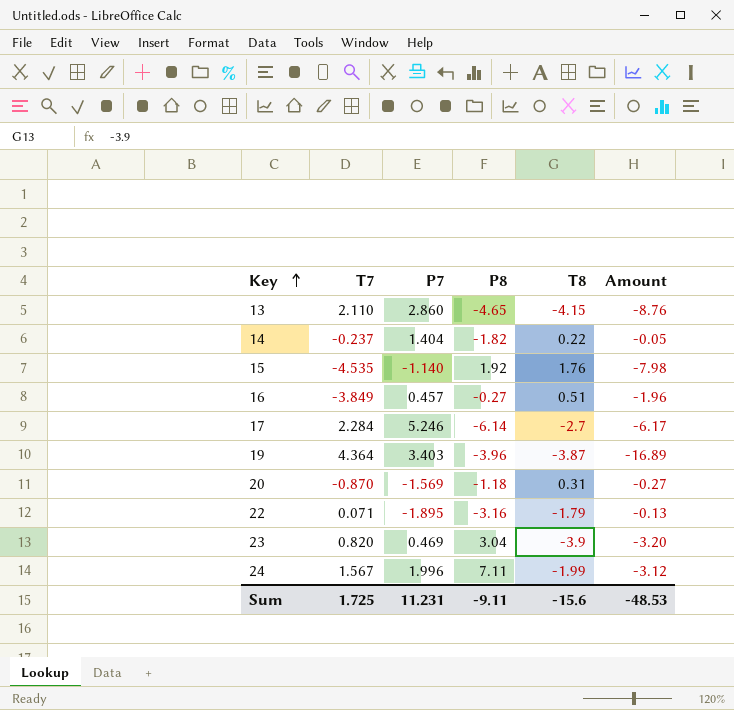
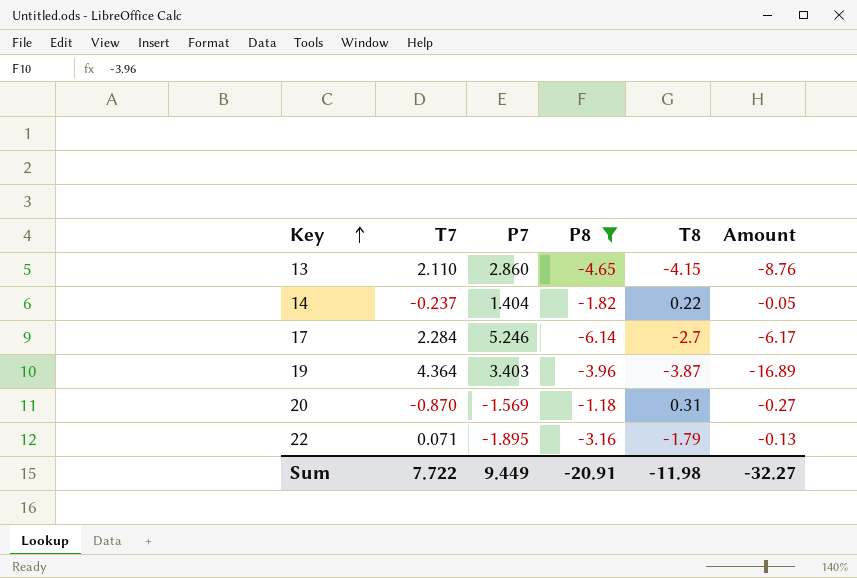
filter: none -> P8 <= -1.18
Sum | T7: 1.725 -> 7.722
Sum | P7: 11.231 -> 9.449
Sum | P8: -9.11 -> -20.91
Sum | T8: -15.6 -> -11.98
Sum | Amount: -48.53 -> -32.27

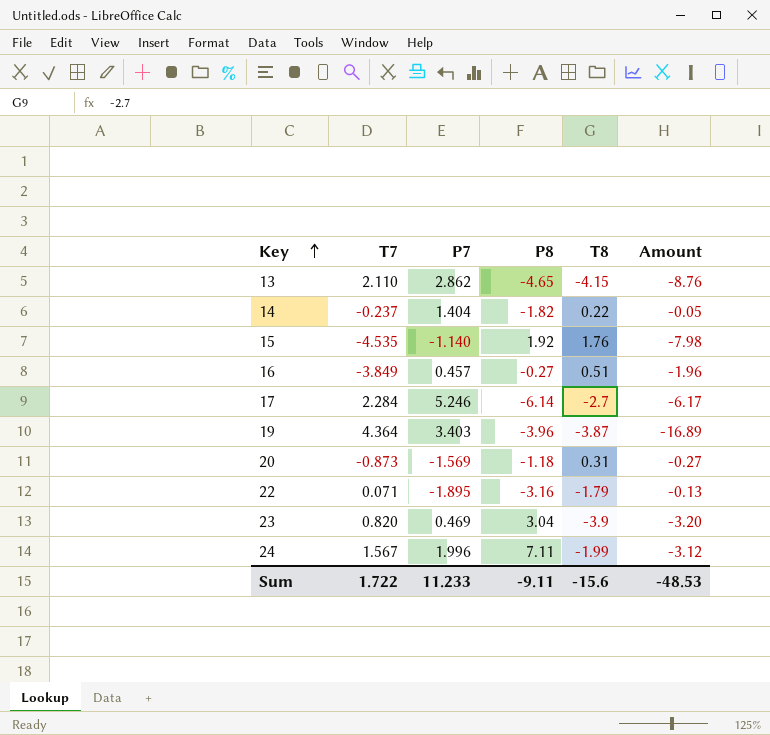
filter: P8 <= -1.18 -> none
13 | P7: 2.860 -> 2.862
20 | T7: -0.870 -> -0.873
Sum | T7: 7.722 -> 1.722
Sum | P7: 9.449 -> 11.233
Sum | P8: -20.91 -> -9.11
Sum | T8: -11.98 -> -15.6
Sum | Amount: -32.27 -> -48.53

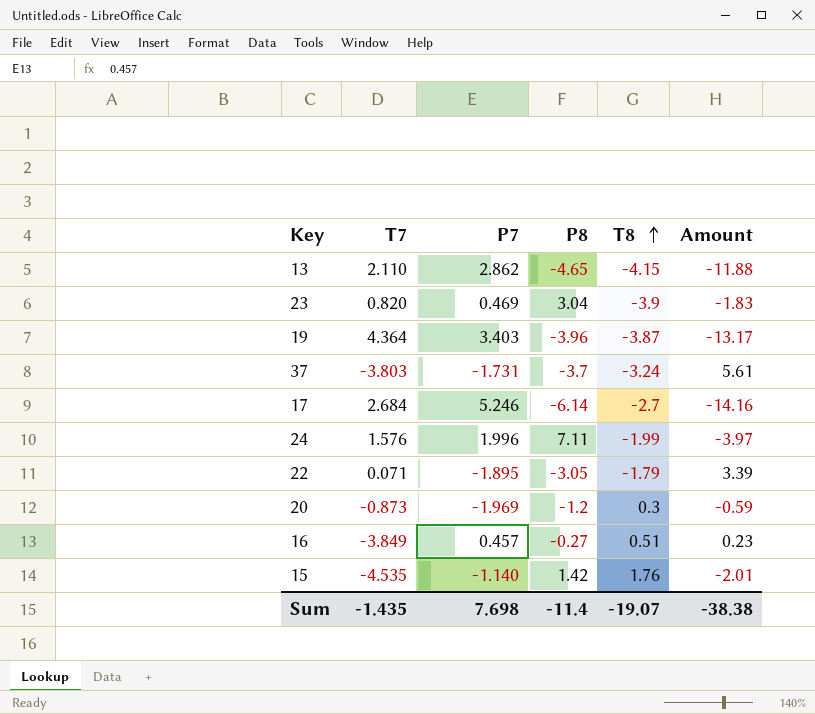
row order: Key ascending -> T8 ascending
column Amount | formula: [T7] * [T8] -> [P7] * [T8]
row 14: -0.237 | 1.404 | -1.82 | 0.22 | -0.05 -> none
row 37: none -> -3.803 | -1.731 | -3.7 | -3.24 | 5.61
17 | T7: 2.284 -> 2.684
24 | T7: 1.567 -> 1.576
22 | P8: -3.16 -> -3.05
20 | P7: -1.569 -> -1.969
20 | P8: -1.18 -> -1.2
20 | T8: 0.31 -> 0.3
15 | P8: 1.92 -> 1.42
Sum | T7: 1.722 -> -1.435
Sum | P7: 11.233 -> 7.698
Sum | P8: -9.11 -> -11.4
Sum | T8: -15.6 -> -19.07
Sum | Amount: -48.53 -> -38.38

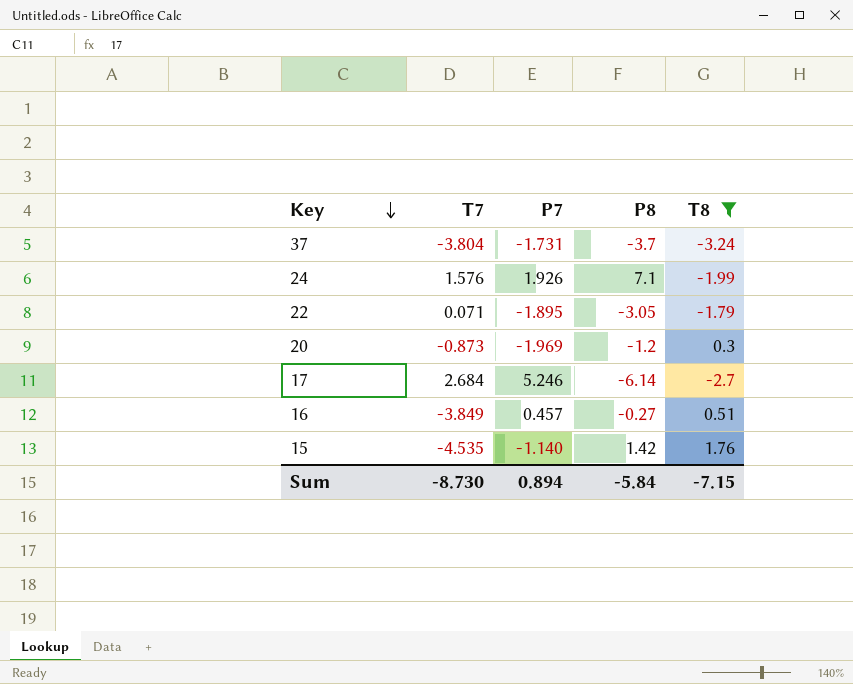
filter: none -> T8 >= -3.24
row order: T8 ascending -> Key descending
column Amount | formula: [P7] * [T8] -> none
37 | T7: -3.803 -> -3.804
24 | P7: 1.996 -> 1.926
24 | P8: 7.11 -> 7.1
Sum | T7: -1.435 -> -8.730
Sum | P7: 7.698 -> 0.894
Sum | P8: -11.4 -> -5.84
Sum | T8: -19.07 -> -7.15

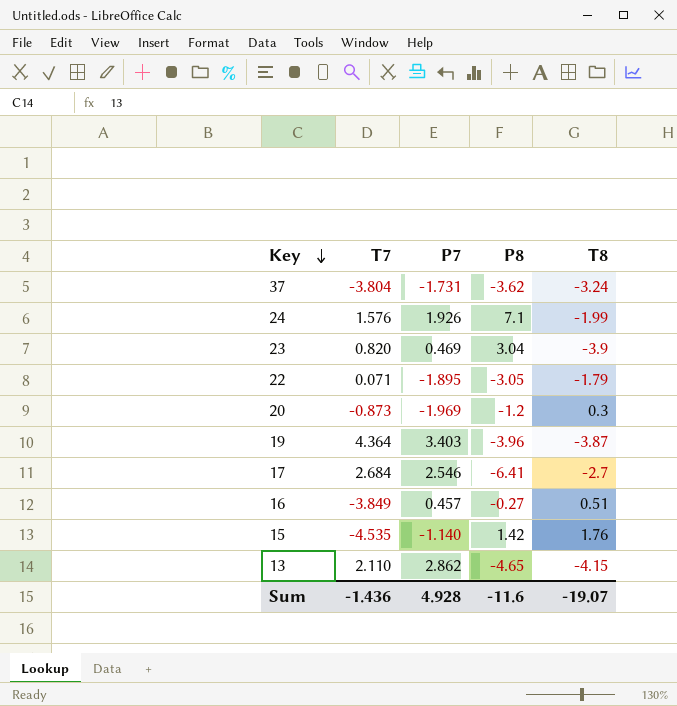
filter: T8 >= -3.24 -> none
37 | P8: -3.7 -> -3.62
17 | P7: 5.246 -> 2.546
17 | P8: -6.14 -> -6.41
Sum | T7: -8.730 -> -1.436
Sum | P7: 0.894 -> 4.928
Sum | P8: -5.84 -> -11.6
Sum | T8: -7.15 -> -19.07

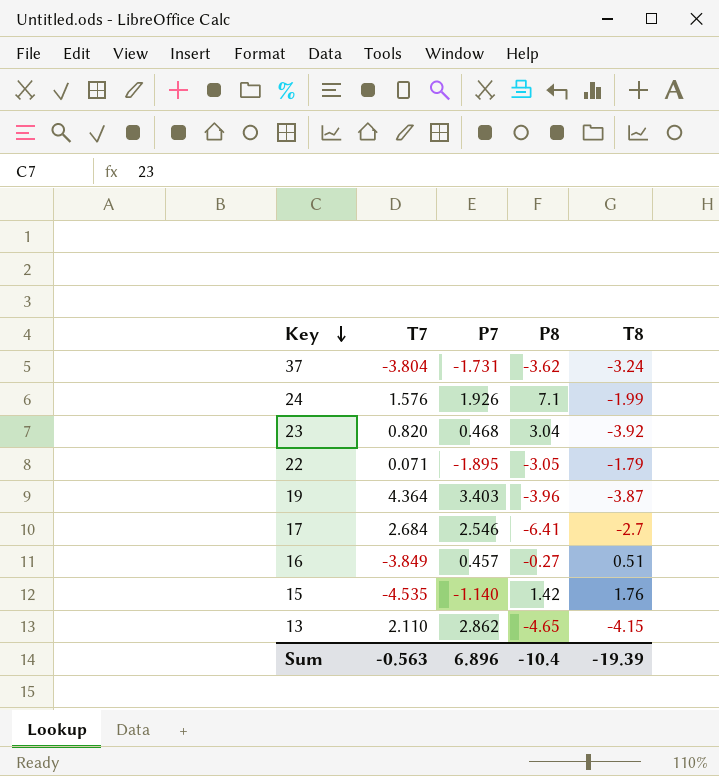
row 20: -0.873 | -1.969 | -1.2 | 0.3 -> none
23 | P7: 0.469 -> 0.468
23 | T8: -3.9 -> -3.92
Sum | T7: -1.436 -> -0.563
Sum | P7: 4.928 -> 6.896
Sum | P8: -11.6 -> -10.4
Sum | T8: -19.07 -> -19.39

